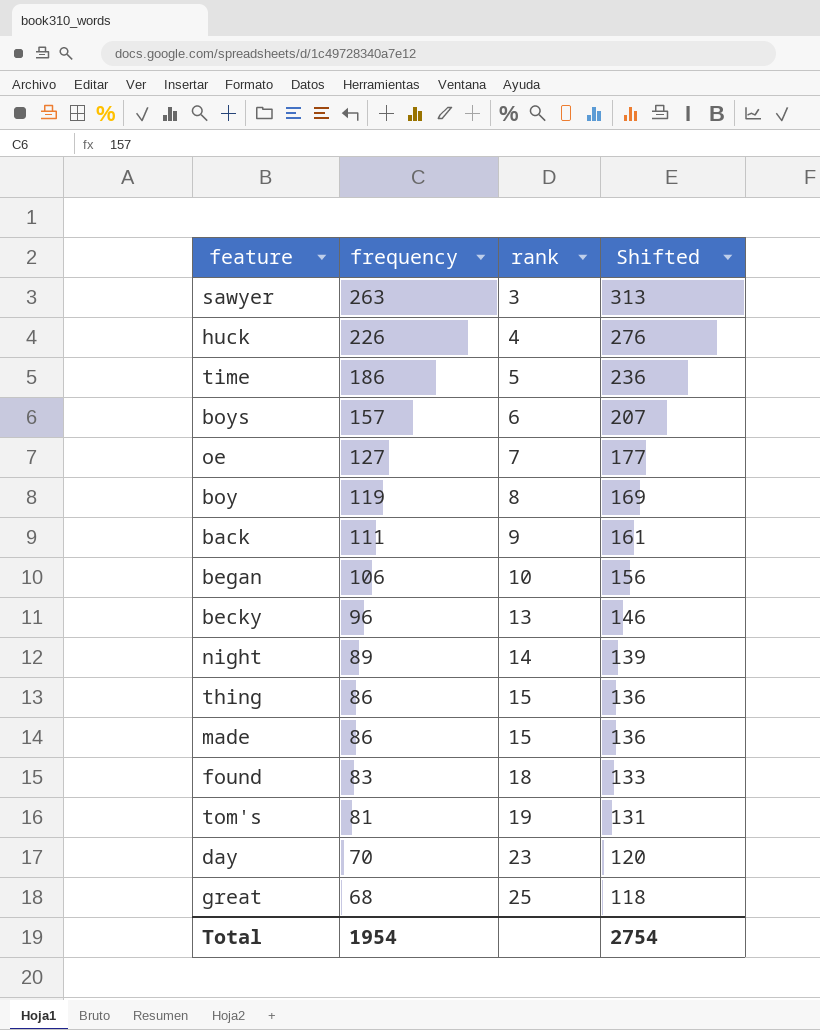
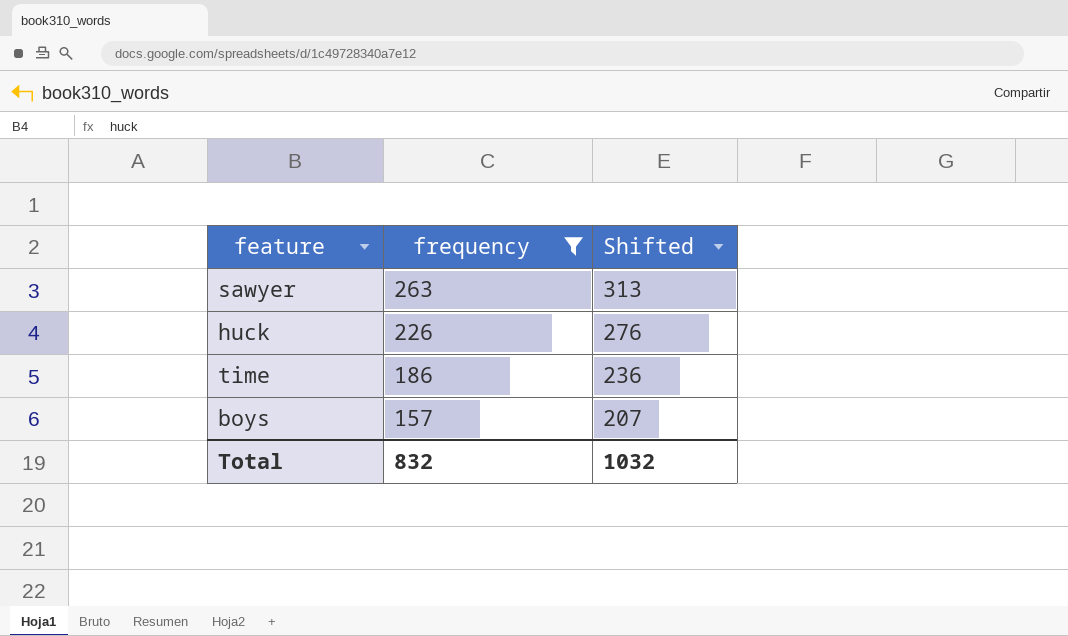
filter: none -> frequency >= 157
column rank | position: 3 -> none
Total | frequency: 1954 -> 832
Total | Shifted: 2754 -> 1032

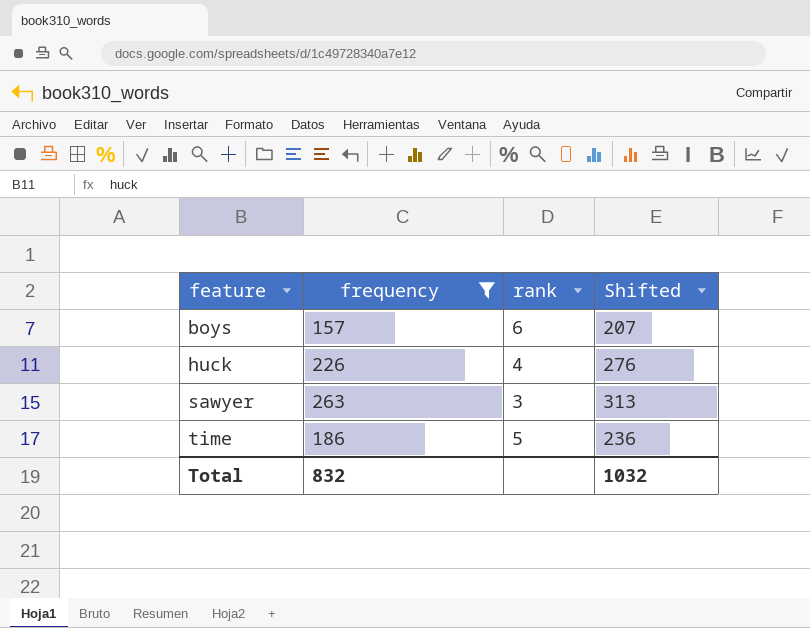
row order: frequency descending -> feature ascending
column rank | position: none -> 3

